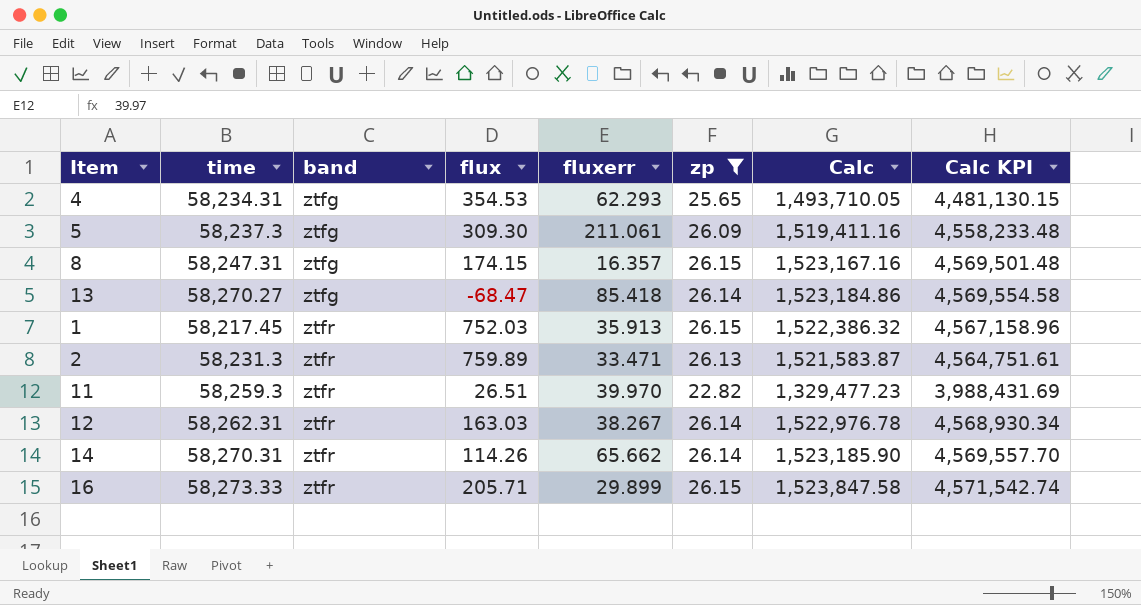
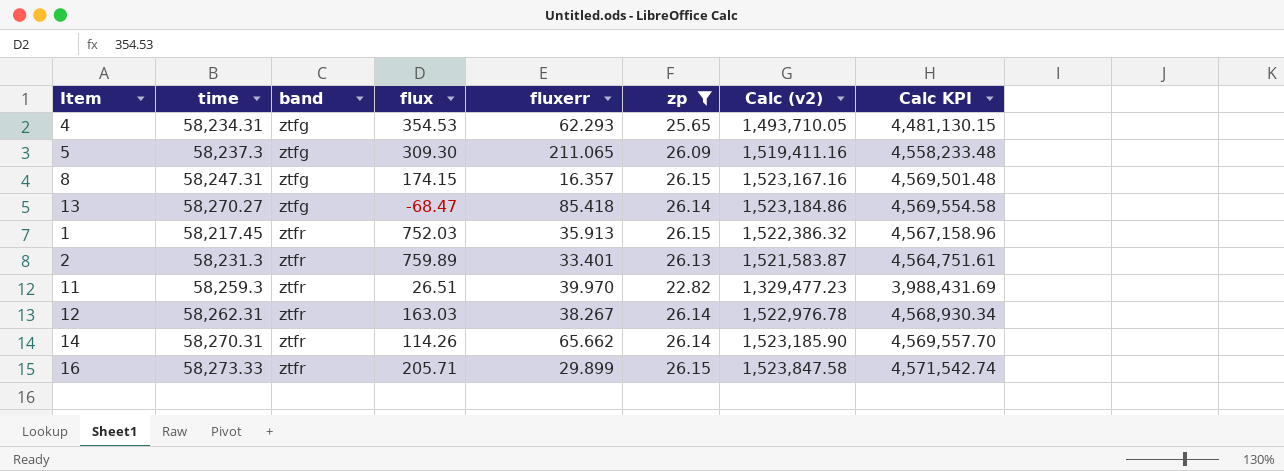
column name: Calc -> Calc (v2)
5 | fluxerr: 211.061 -> 211.065
2 | fluxerr: 33.471 -> 33.401

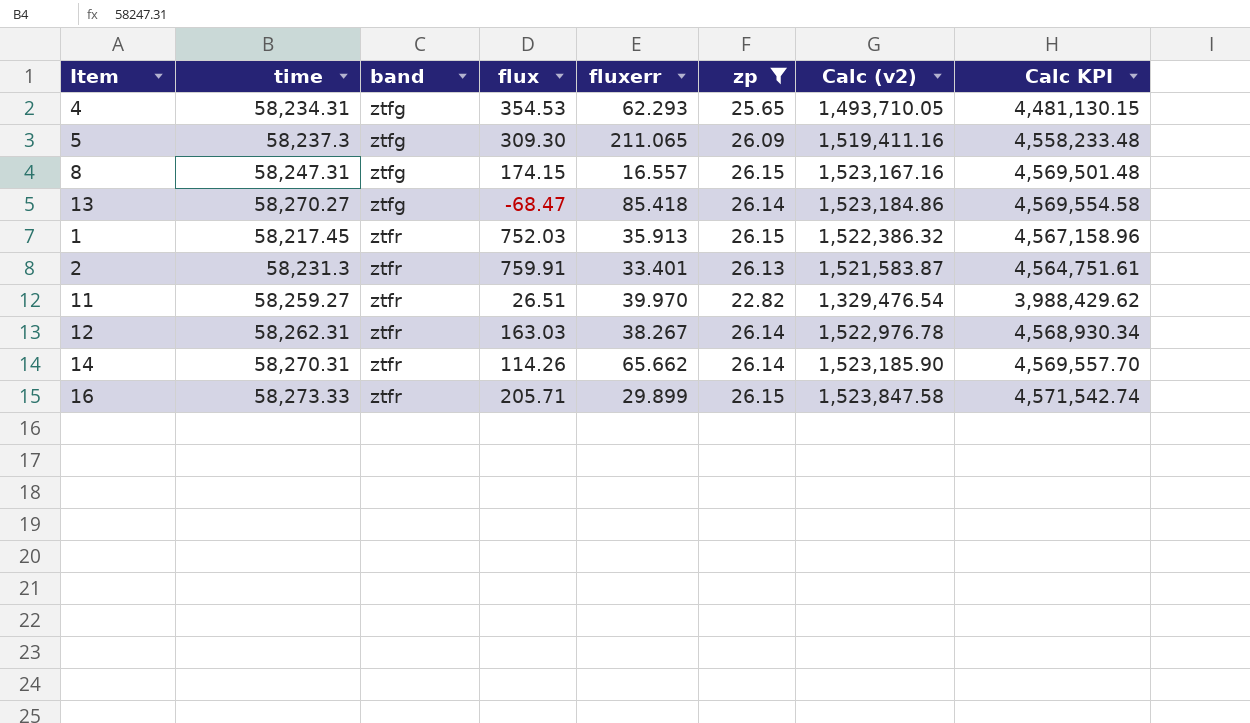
8 | fluxerr: 16.357 -> 16.557
2 | flux: 759.89 -> 759.91
11 | time: 58,259.3 -> 58,259.27
11 | Calc (v2): 1,329,477.23 -> 1,329,476.54
11 | Calc KPI: 3,988,431.69 -> 3,988,429.62

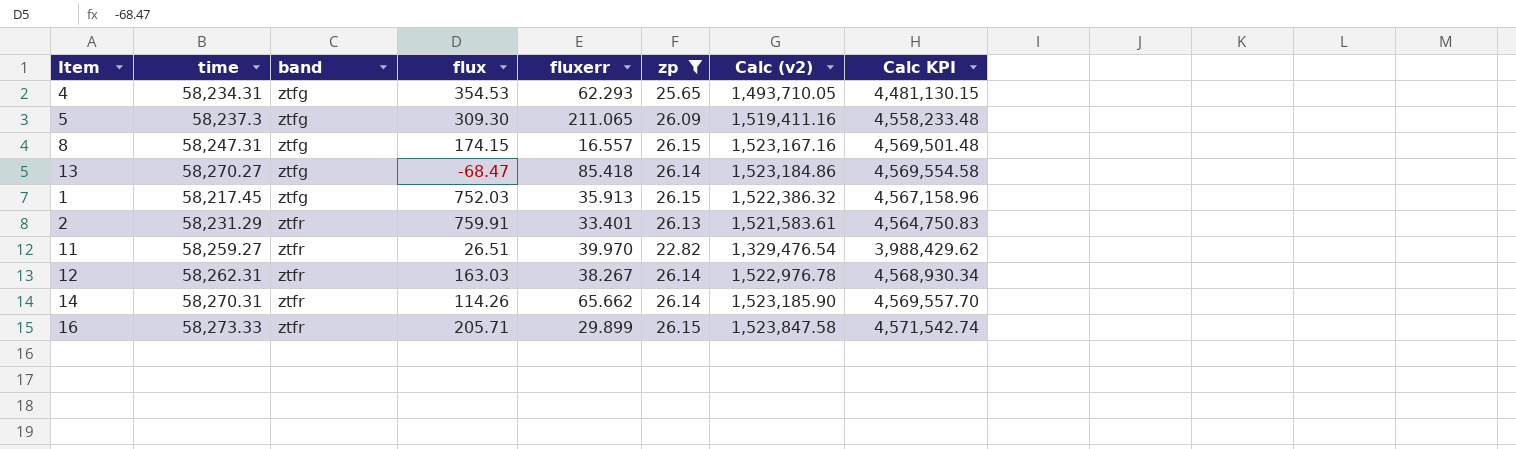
1 | band: ztfr -> ztfg
2 | time: 58,231.3 -> 58,231.29
2 | Calc (v2): 1,521,583.87 -> 1,521,583.61
2 | Calc KPI: 4,564,751.61 -> 4,564,750.83

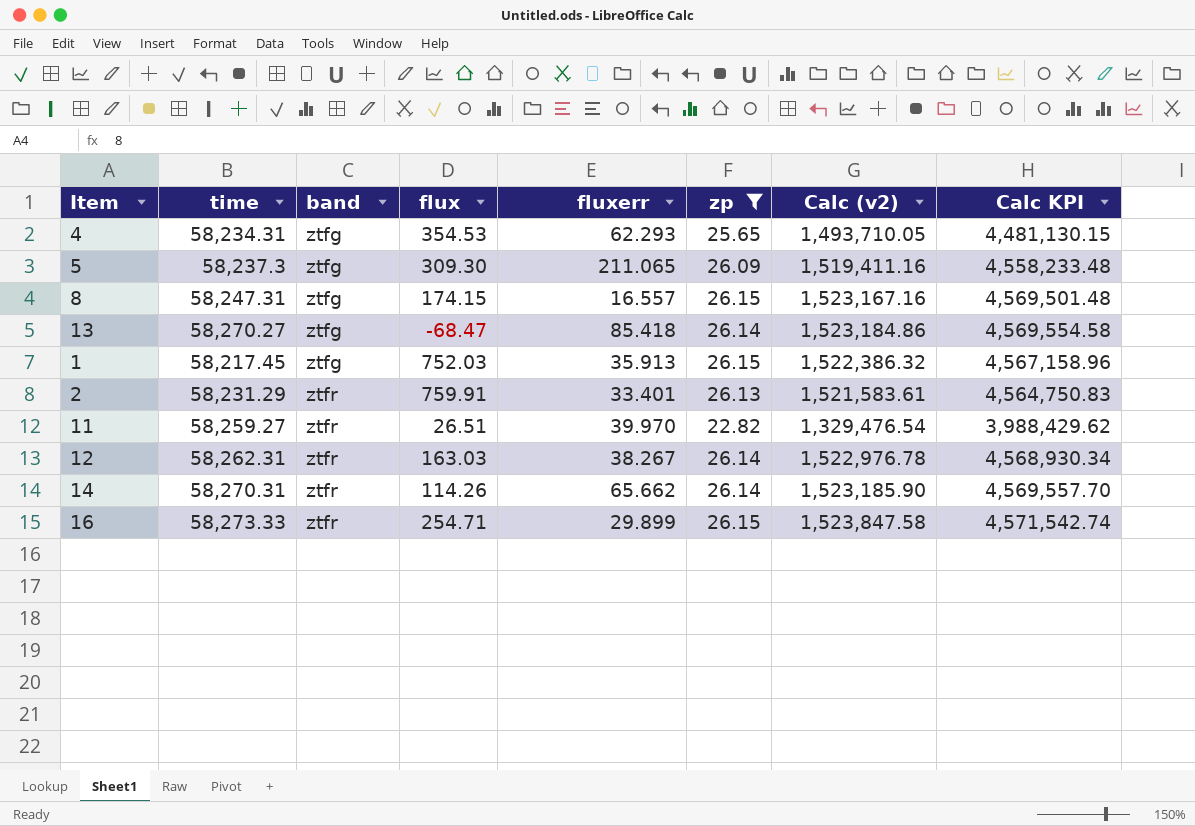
16 | flux: 205.71 -> 254.71

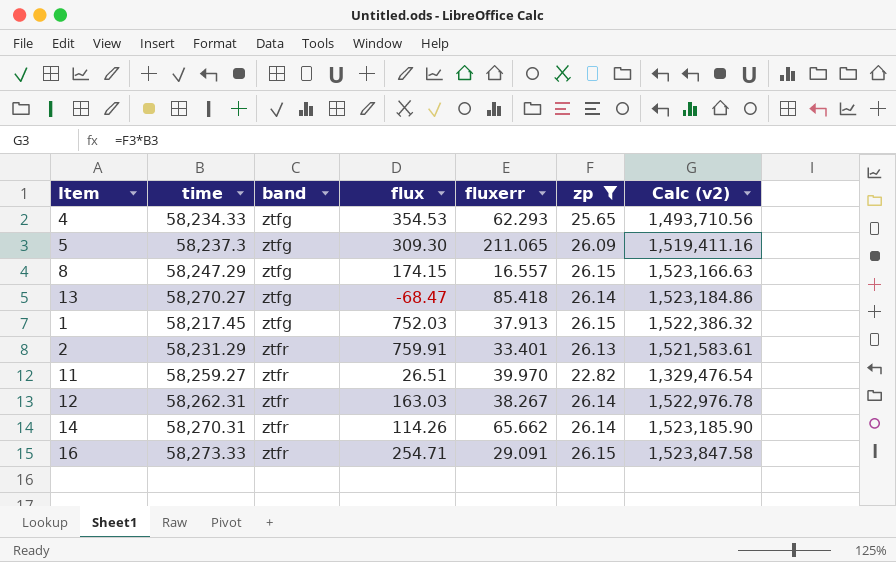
column Calc KPI | formula: [Calc (v2)] * 3 -> none
4 | time: 58,234.31 -> 58,234.33
4 | Calc (v2): 1,493,710.05 -> 1,493,710.56
8 | time: 58,247.31 -> 58,247.29
8 | Calc (v2): 1,523,167.16 -> 1,523,166.63
1 | fluxerr: 35.913 -> 37.913
16 | fluxerr: 29.899 -> 29.091

